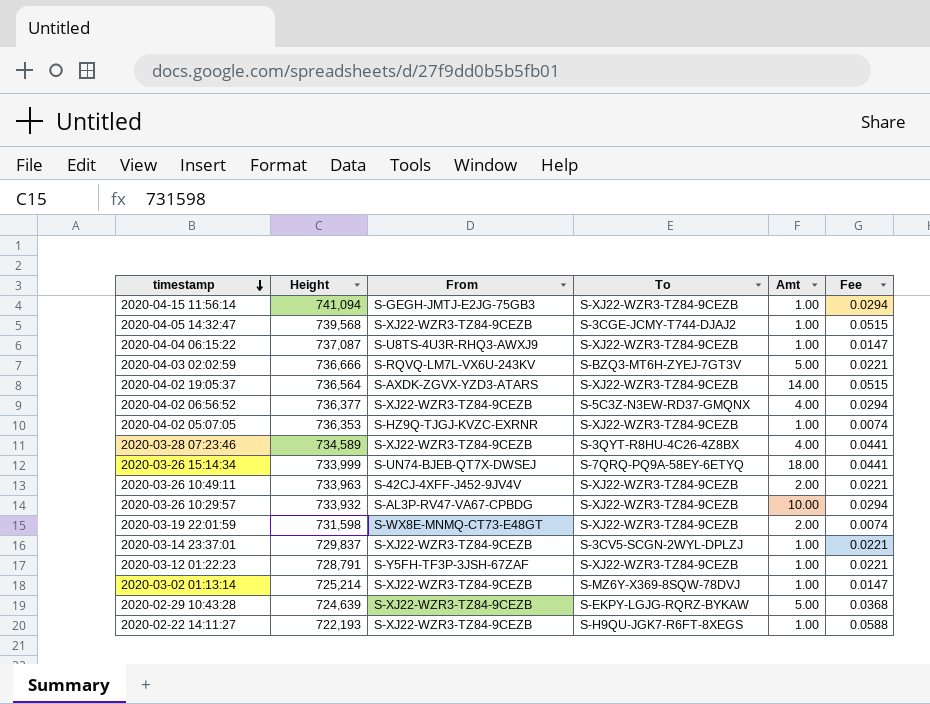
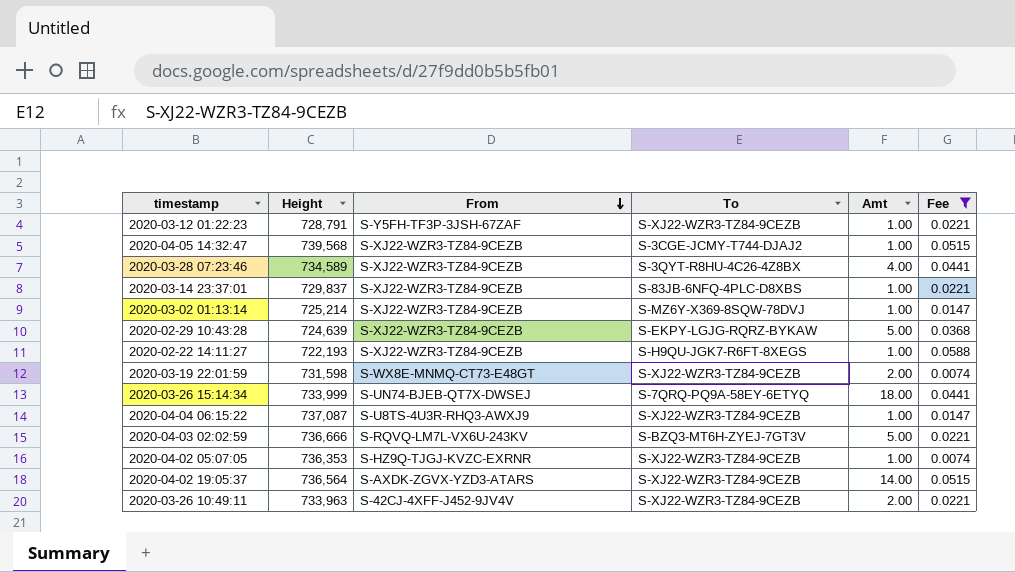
filter: none -> Fee != 0.0294
row order: timestamp descending -> From descending
2020-03-14 23:37:01 | To: S-3CV5-SCGN-2WYL-DPLZJ -> S-83JB-6NFQ-4PLC-D8XBS

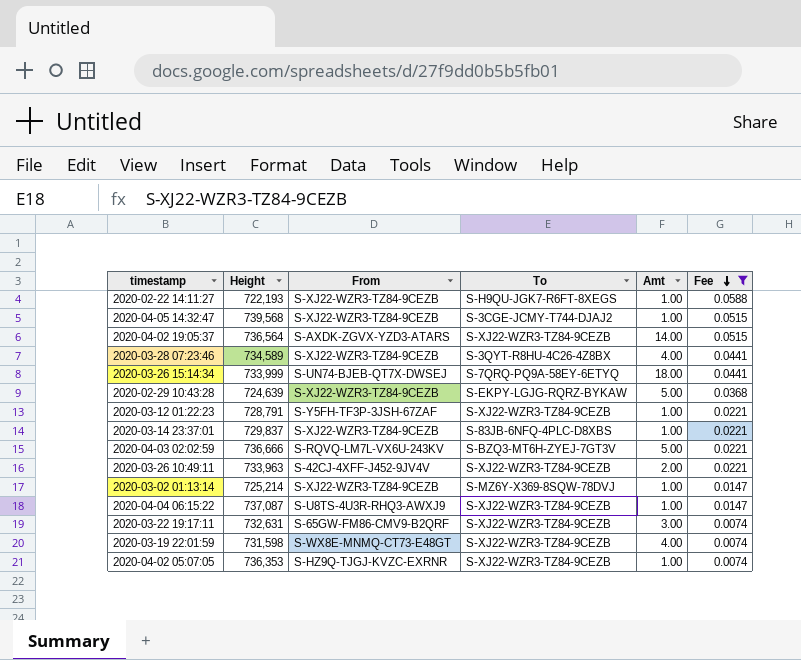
row order: From descending -> Fee descending
row 2020-03-22 19:17:11: none -> 732,631 | S-65GW-FM86-CMV9-B2QRF | S-XJ22-WZR3-TZ84-9CEZB | 3.00 | 0.0074
2020-03-19 22:01:59 | Amt: 2.00 -> 4.00

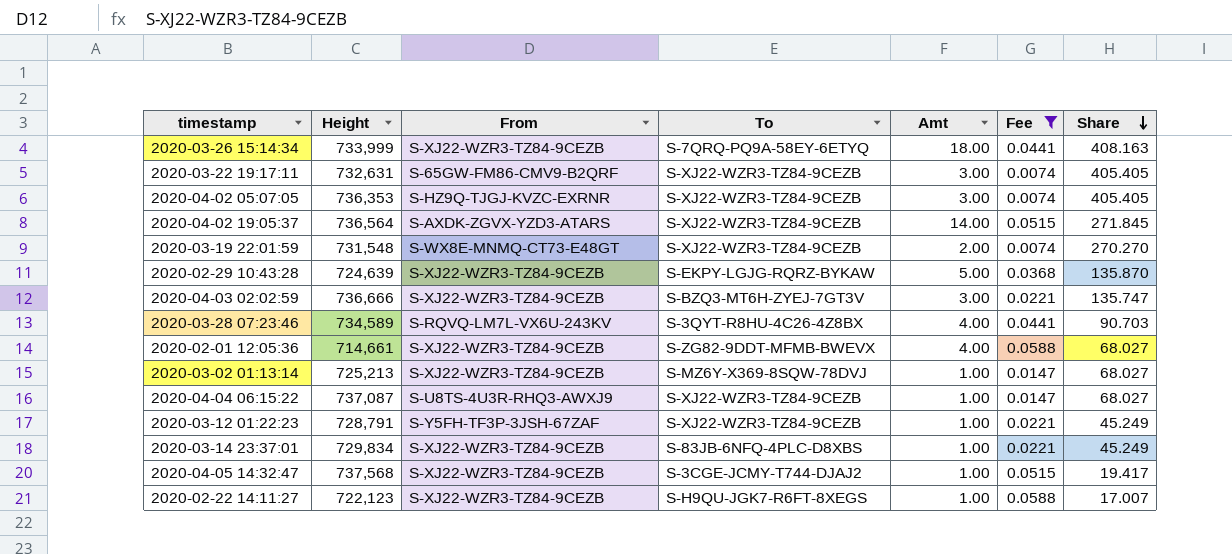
row order: Fee descending -> Share descending
column Share | formula: none -> [Amt] / [Fee]
row 2020-03-26 10:49:11: 733,963 | S-42CJ-4XFF-J452-9JV4V | S-XJ22-WZR3-TZ84-9CEZB | 2.00 | 0.0221 -> none
2020-03-26 15:14:34 | From: S-UN74-BJEB-QT7X-DWSEJ -> S-XJ22-WZR3-TZ84-9CEZB
2020-04-02 05:07:05 | Amt: 1.00 -> 3.00
2020-03-19 22:01:59 | Height: 731,598 -> 731,548
2020-03-19 22:01:59 | Amt: 4.00 -> 2.00
2020-04-03 02:02:59 | From: S-RQVQ-LM7L-VX6U-243KV -> S-XJ22-WZR3-TZ84-9CEZB
2020-04-03 02:02:59 | Amt: 5.00 -> 3.00
2020-03-28 07:23:46 | From: S-XJ22-WZR3-TZ84-9CEZB -> S-RQVQ-LM7L-VX6U-243KV
row 2020-02-01 12:05:36: none -> 714,661 | S-XJ22-WZR3-TZ84-9CEZB | S-ZG82-9DDT-MFMB-BWEVX | 4.00 | 0.0588 | 68.027
2020-03-02 01:13:14 | Height: 725,214 -> 725,213
2020-03-14 23:37:01 | Height: 729,837 -> 729,834
2020-04-05 14:32:47 | Height: 739,568 -> 737,568
2020-02-22 14:11:27 | Height: 722,193 -> 722,123

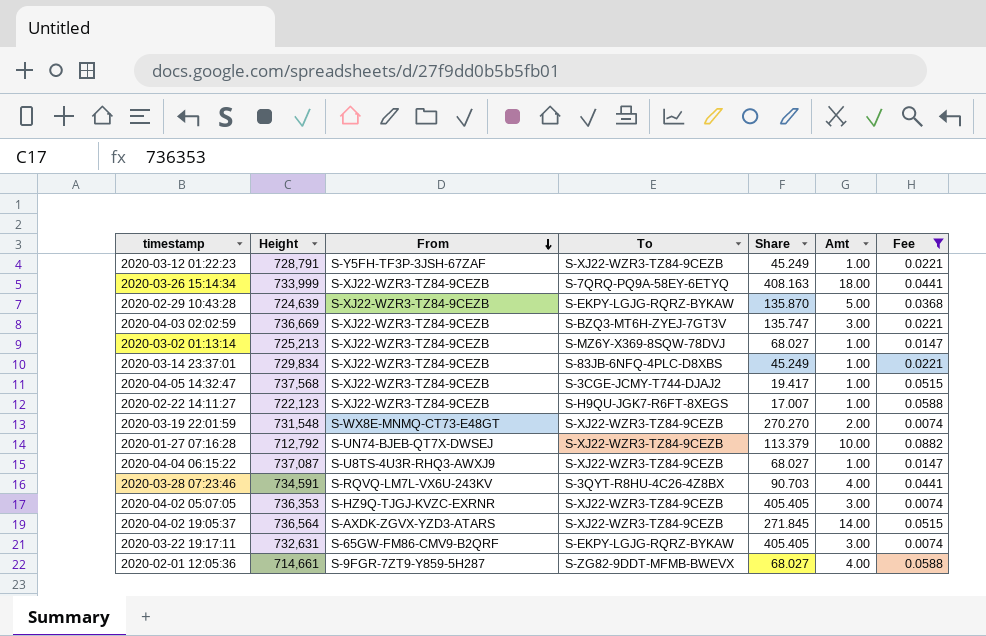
row order: Share descending -> From descending
column Share | position: 7 -> 5
2020-04-03 02:02:59 | Height: 736,666 -> 736,669
row 2020-01-27 07:16:28: none -> 712,792 | S-UN74-BJEB-QT7X-DWSEJ | S-XJ22-WZR3-TZ84-9CEZB | 113.379 | 10.00 | 0.0882
2020-03-28 07:23:46 | Height: 734,589 -> 734,591
2020-03-22 19:17:11 | To: S-XJ22-WZR3-TZ84-9CEZB -> S-EKPY-LGJG-RQRZ-BYKAW
2020-02-01 12:05:36 | From: S-XJ22-WZR3-TZ84-9CEZB -> S-9FGR-7ZT9-Y859-5H287

